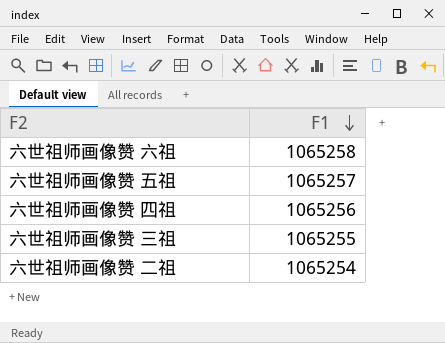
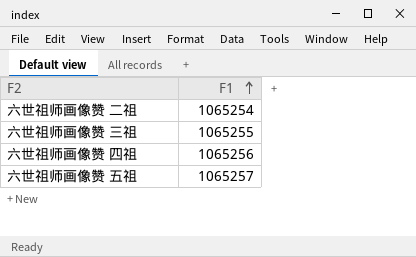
row order: F1 descending -> F1 ascending
row 六世祖师画像赞 六祖: 1065258 -> none

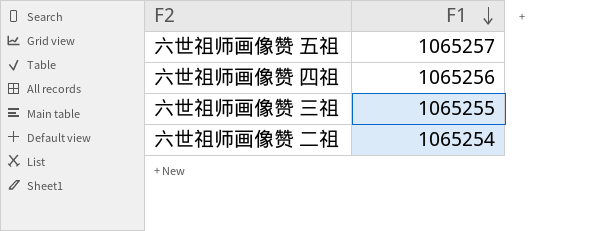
row order: F1 ascending -> F1 descending

